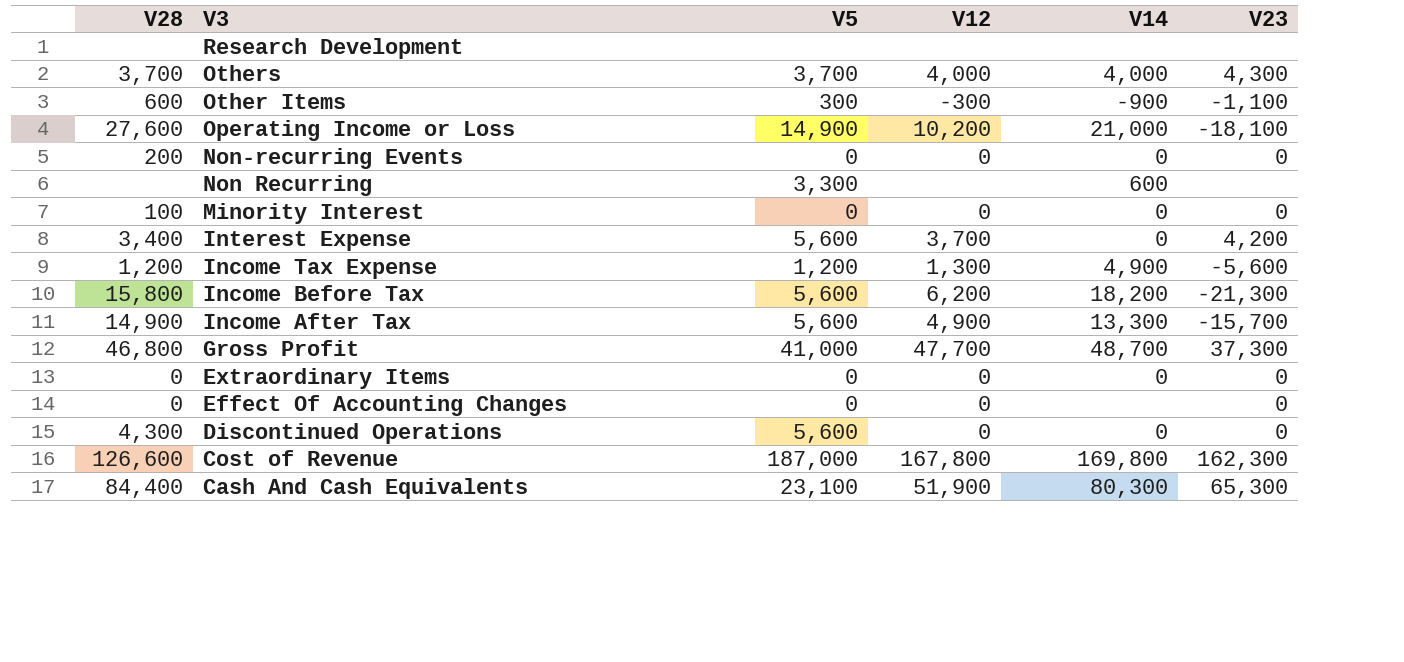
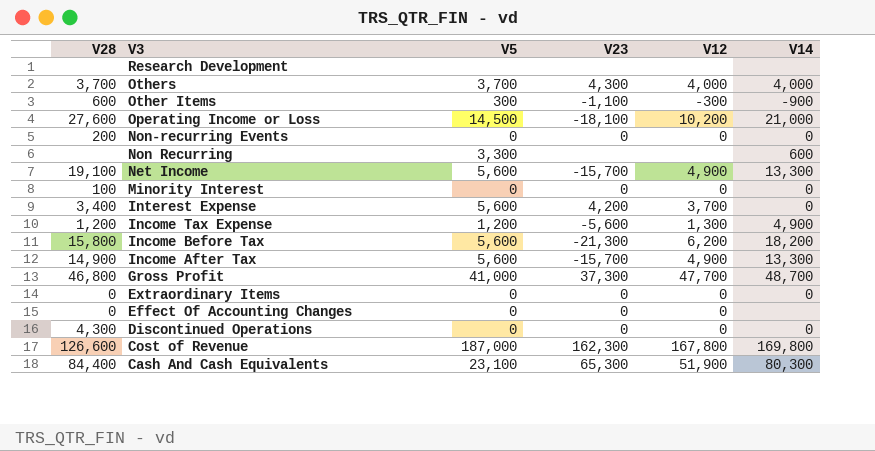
column V23 | position: 6 -> 4
Operating Income or Loss | V5: 14,900 -> 14,500
row Net Income: none -> 19,100 | 5,600 | -15,700 | 4,900 | 13,300
Discontinued Operations | V5: 5,600 -> 0

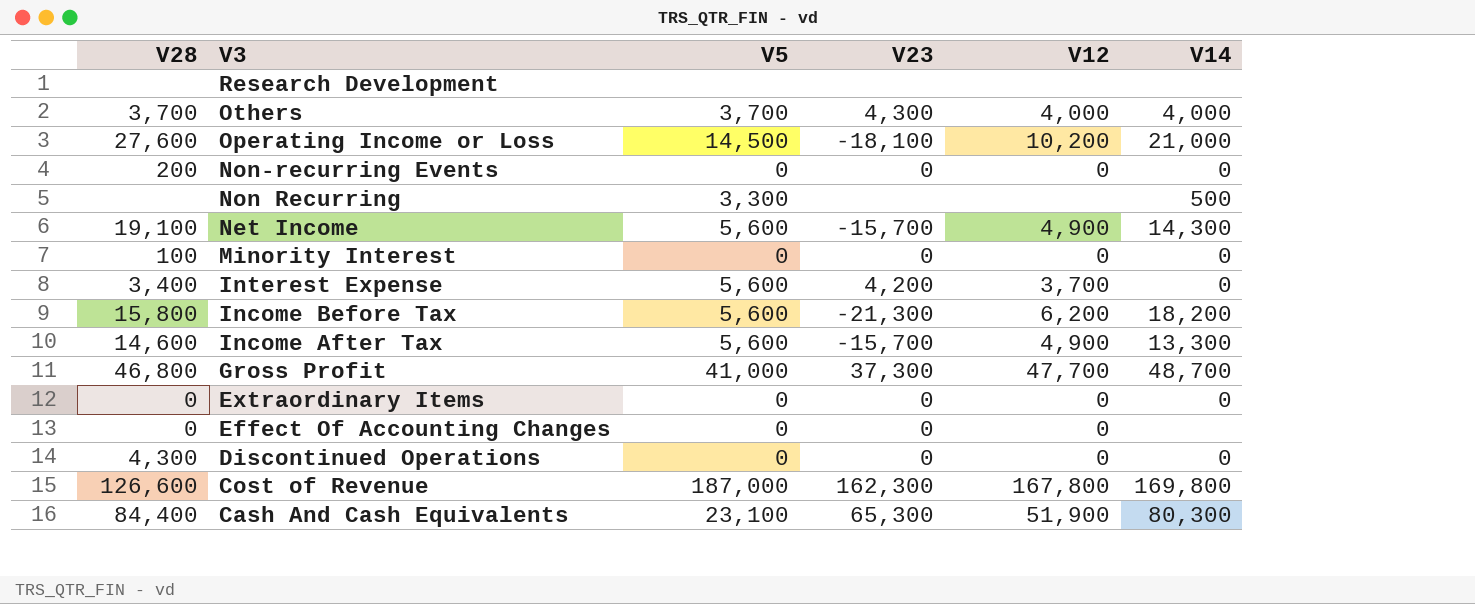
row Other Items: 600 | 300 | -1,100 | -300 | -900 -> none
row Income Tax Expense: 1,200 | 1,200 | -5,600 | 1,300 | 4,900 -> none
Non Recurring | V14: 600 -> 500
Net Income | V14: 13,300 -> 14,300
Income After Tax | V28: 14,900 -> 14,600

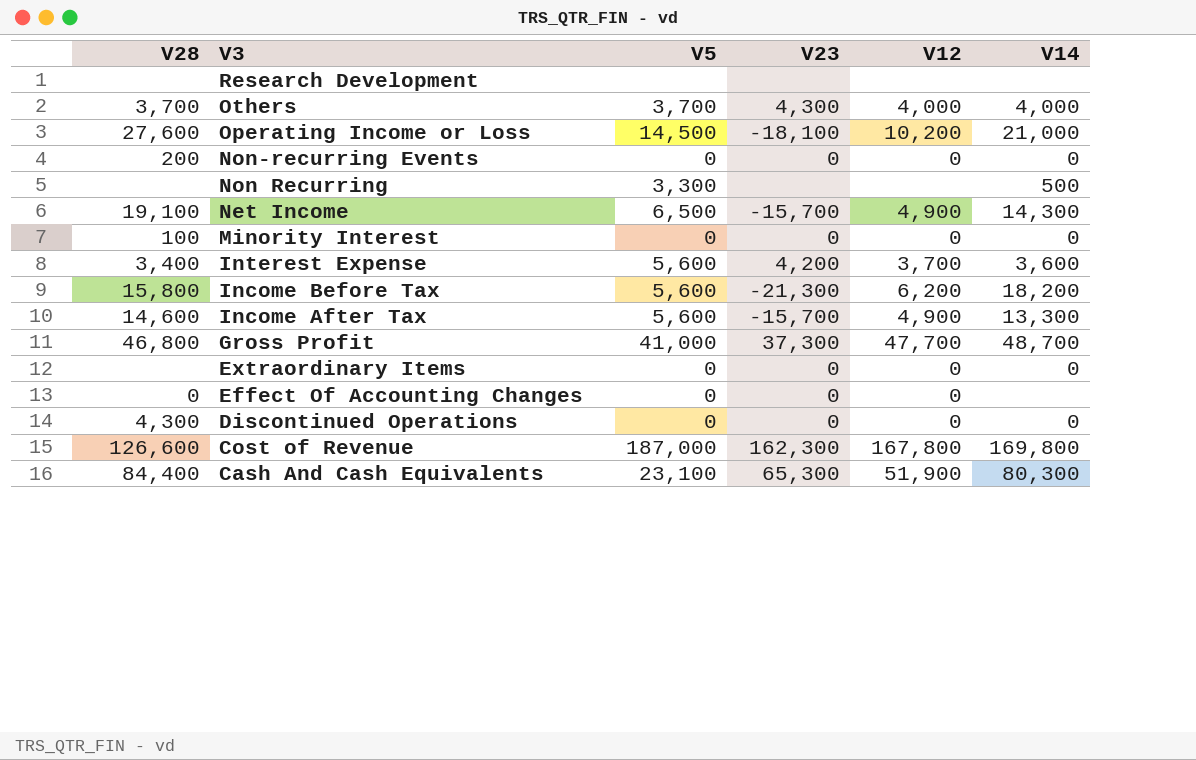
Net Income | V5: 5,600 -> 6,500
Interest Expense | V14: 0 -> 3,600
Extraordinary Items | V28: 0 -> none

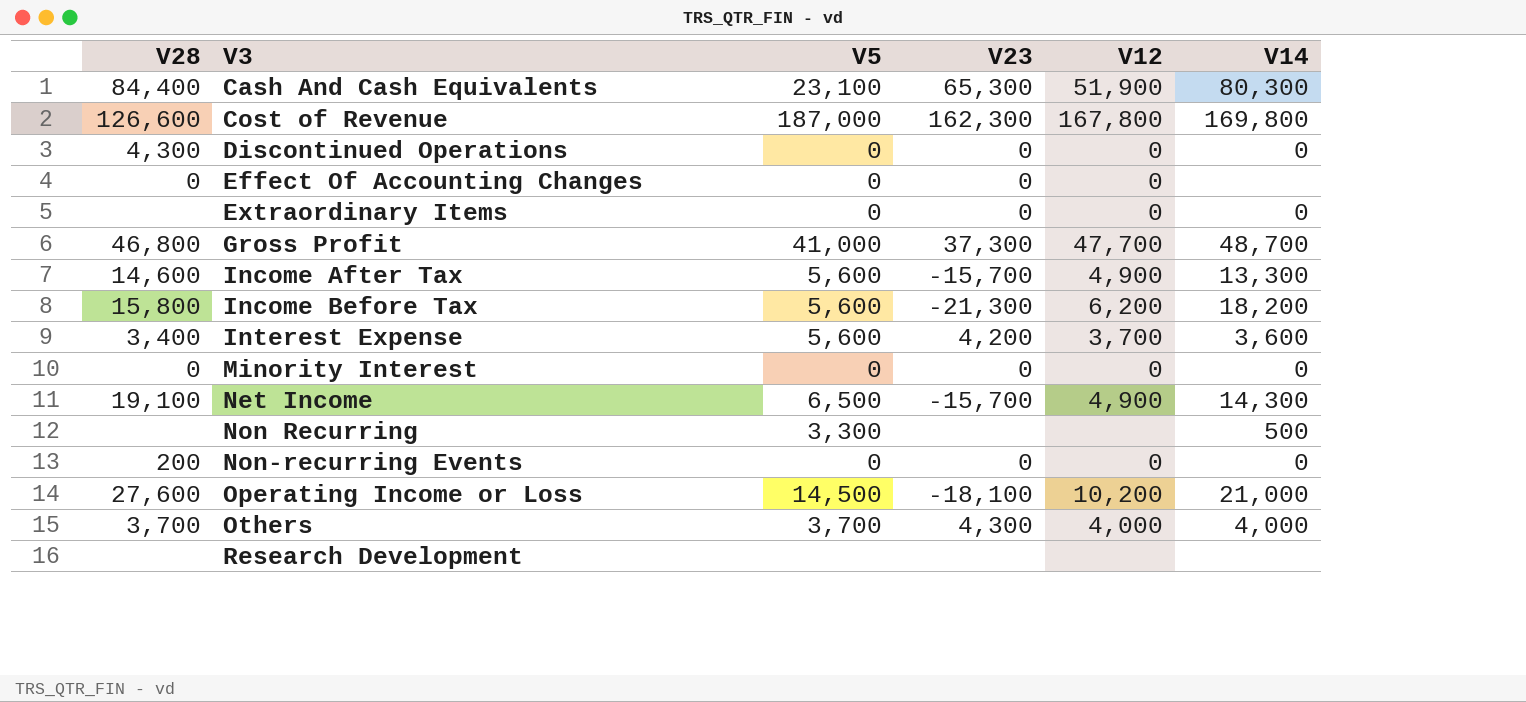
row order: V3 descending -> V3 ascending
Minority Interest | V28: 100 -> 0

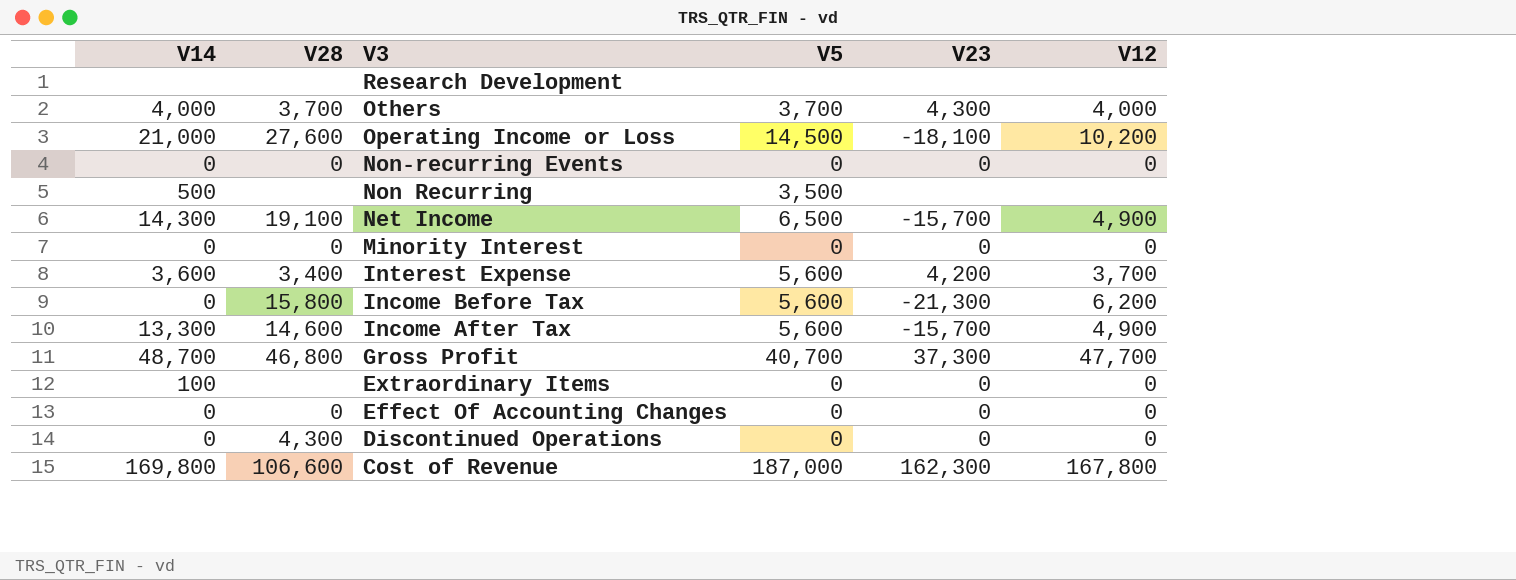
row order: V3 ascending -> V3 descending
column V14 | position: 6 -> 1
row Cash And Cash Equivalents: 84,400 | 23,100 | 65,300 | 51,900 | 80,300 -> none
Non-recurring Events | V28: 200 -> 0
Non Recurring | V5: 3,300 -> 3,500
Income Before Tax | V14: 18,200 -> 0
Gross Profit | V5: 41,000 -> 40,700
Extraordinary Items | V14: 0 -> 100
Effect Of Accounting Changes | V14: none -> 0
Cost of Revenue | V28: 126,600 -> 106,600

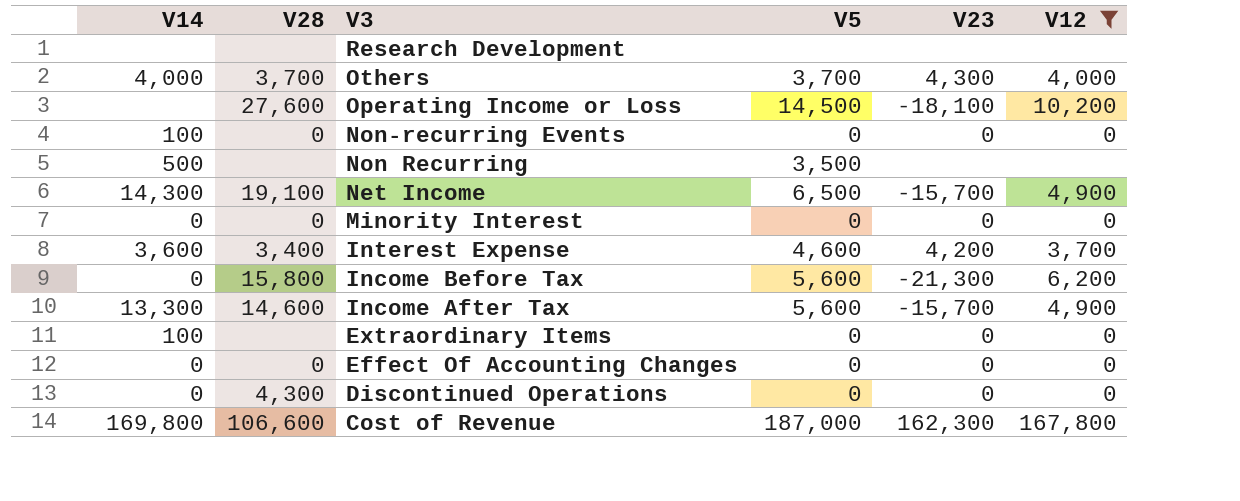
filter: none -> V12 != 47,700
Operating Income or Loss | V14: 21,000 -> none
Non-recurring Events | V14: 0 -> 100
Interest Expense | V5: 5,600 -> 4,600

